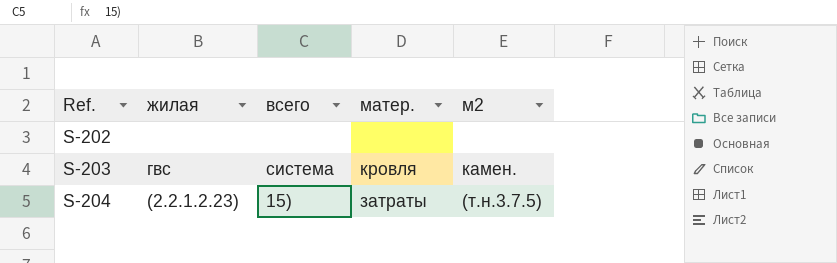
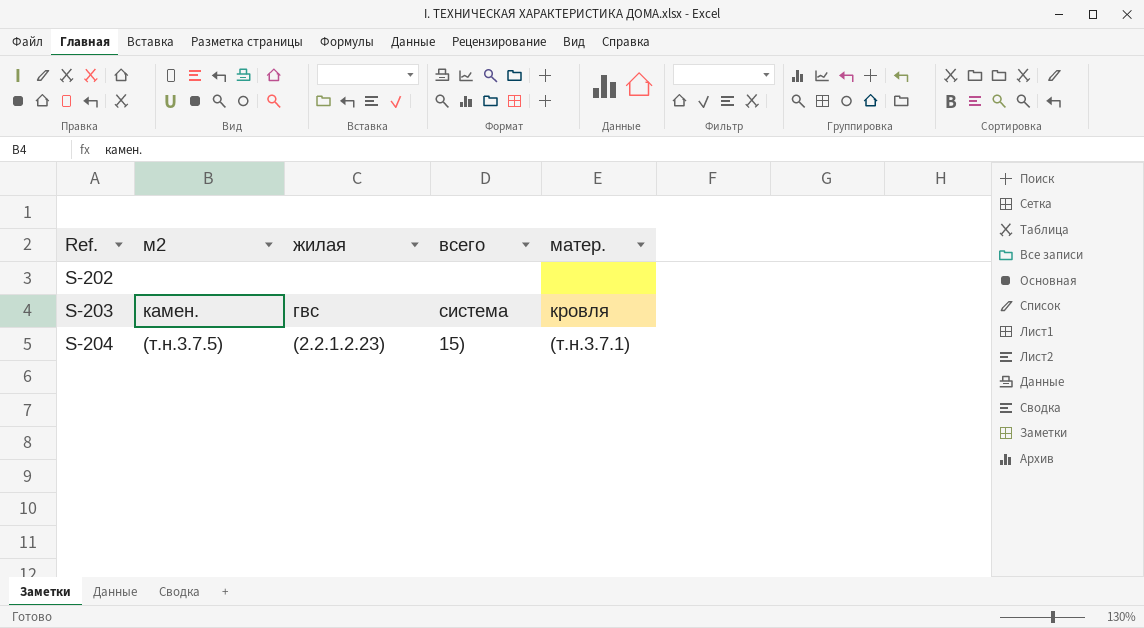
column м2 | position: 5 -> 2
S-204 | матер.: затраты -> (т.н.3.7.1)

